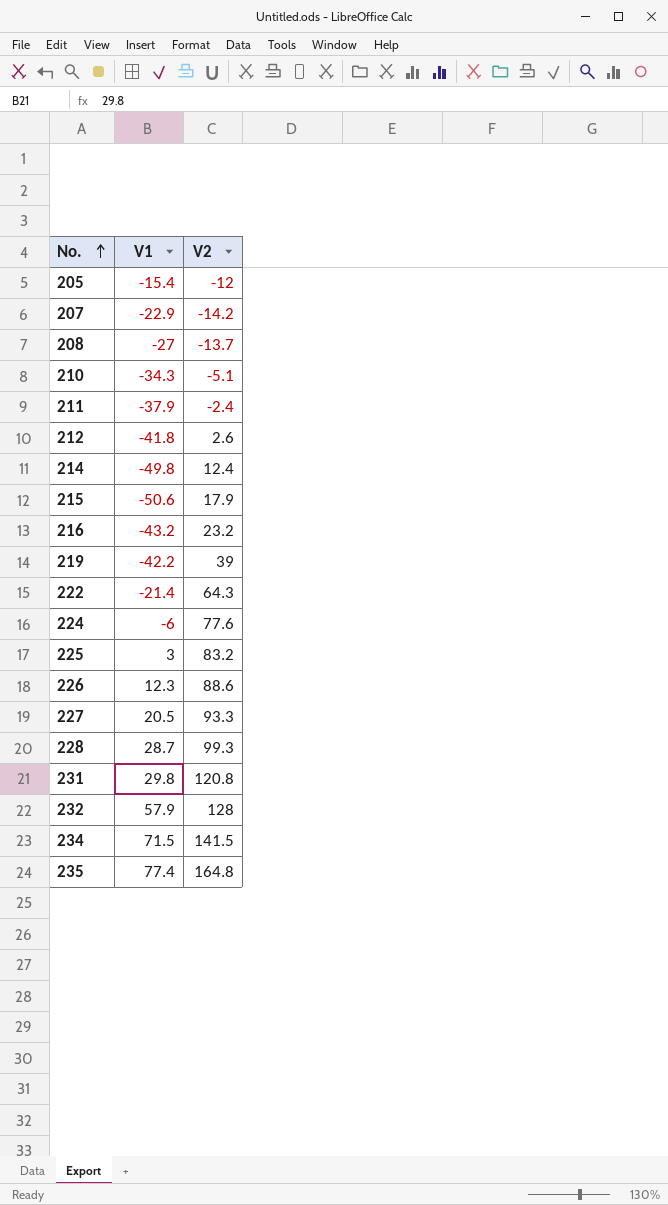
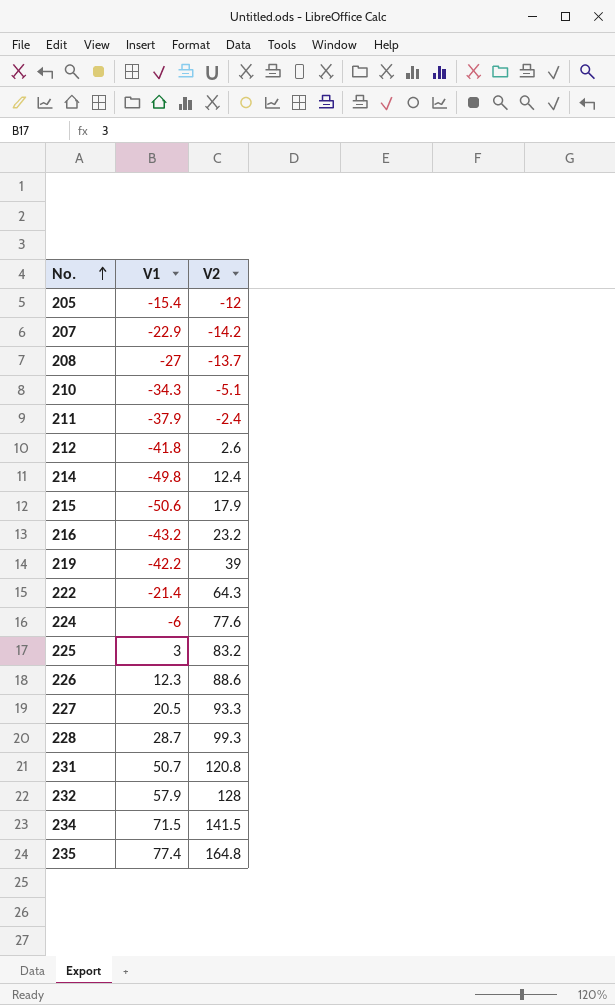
231 | V1: 29.8 -> 50.7

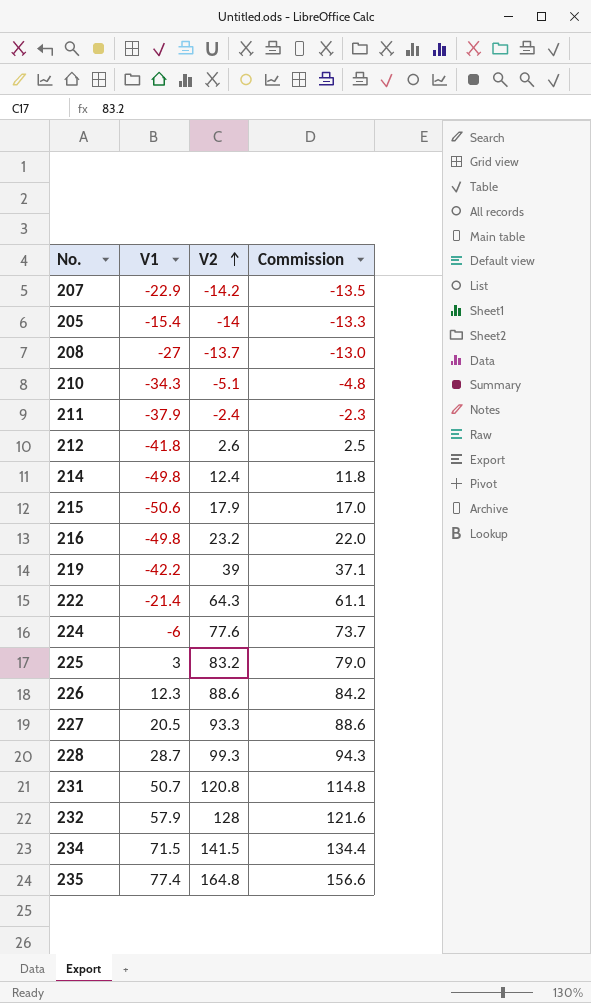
row order: No. ascending -> V2 ascending
column Commission | formula: none -> [V2] * 0.95
205 | V2: -12 -> -14
216 | V1: -43.2 -> -49.8

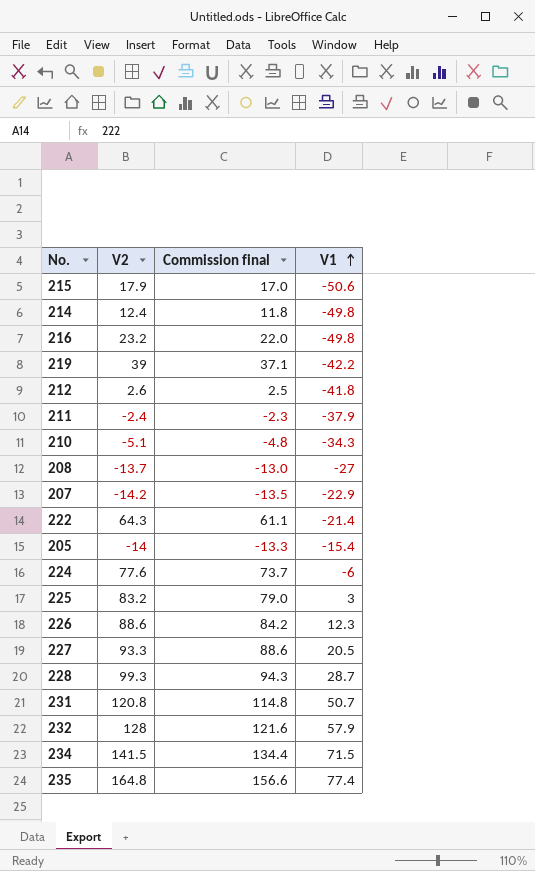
row order: V2 ascending -> V1 ascending
column name: Commission -> Commission final
column V1 | position: 2 -> 4

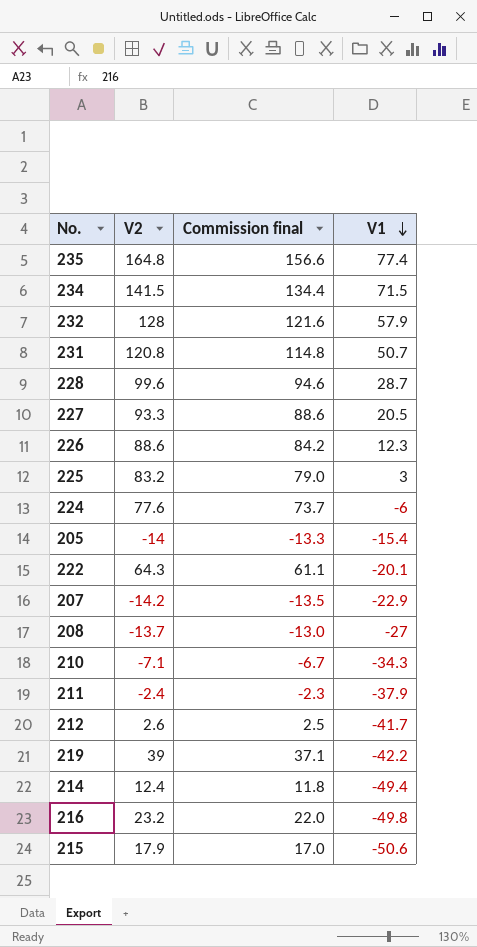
row order: V1 ascending -> V1 descending
228 | V2: 99.3 -> 99.6
228 | Commission final: 94.3 -> 94.6
222 | V1: -21.4 -> -20.1
210 | V2: -5.1 -> -7.1
210 | Commission final: -4.8 -> -6.7
212 | V1: -41.8 -> -41.7
214 | V1: -49.8 -> -49.4

